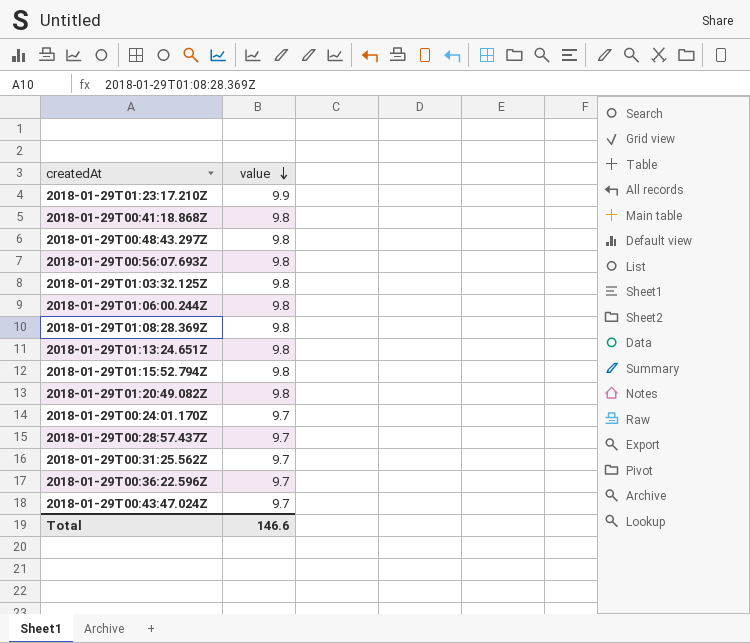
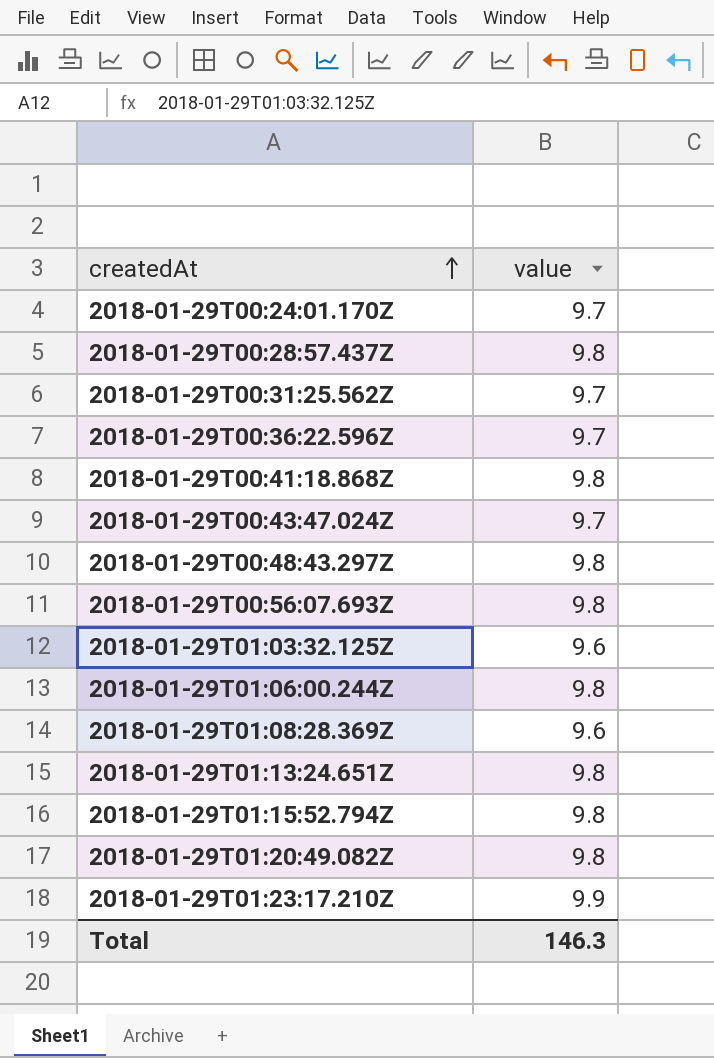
row order: value descending -> createdAt ascending
2018-01-29T00:28:57.437Z | value: 9.7 -> 9.8
2018-01-29T01:03:32.125Z | value: 9.8 -> 9.6
2018-01-29T01:08:28.369Z | value: 9.8 -> 9.6
Total | value: 146.6 -> 146.3

